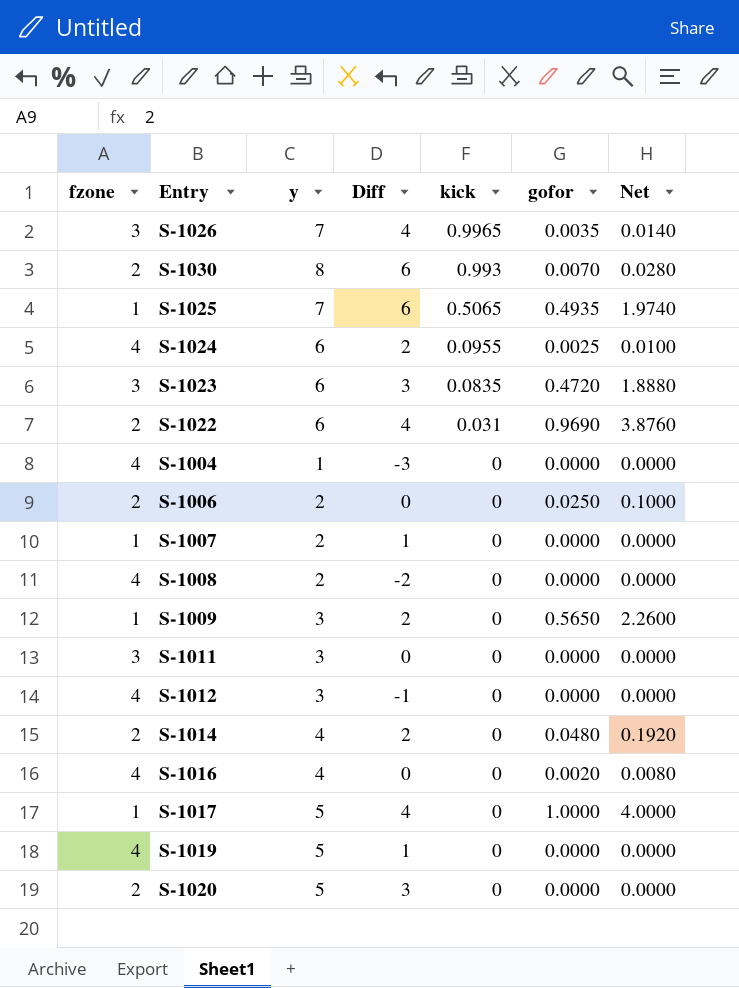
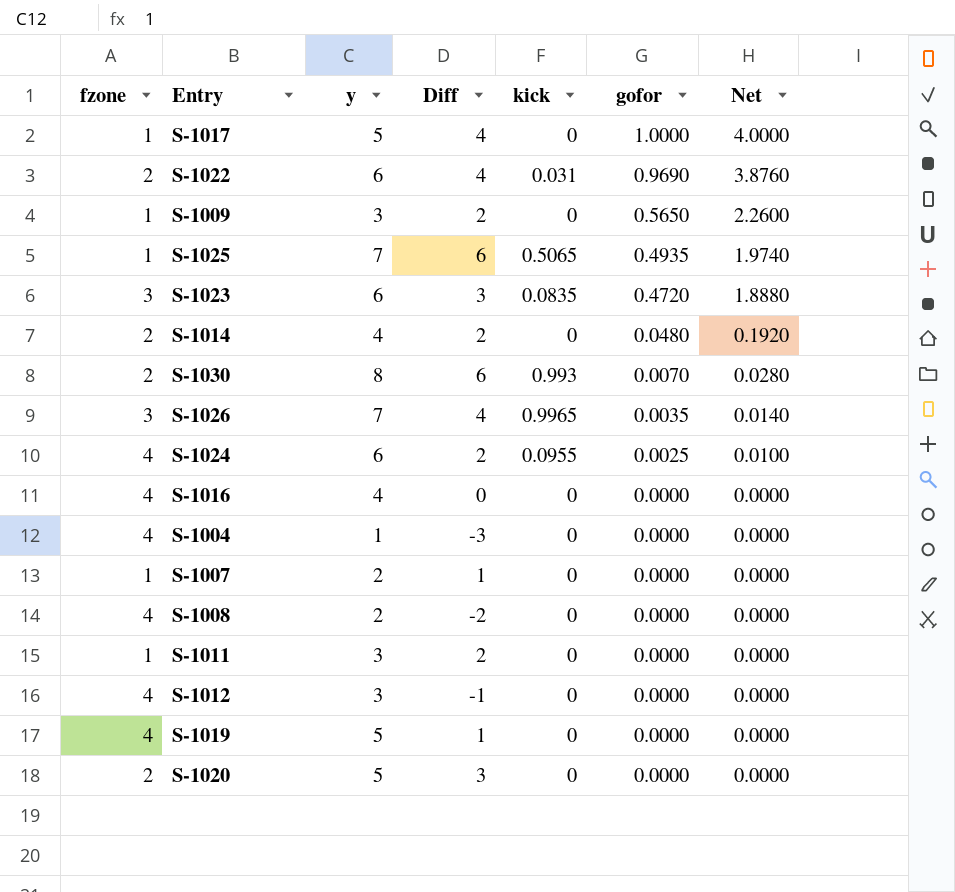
row order: kick descending -> gofor descending
row S-1006: 2 | 2 | 0 | 0 | 0.0250 | 0.1000 -> none
S-1016 | gofor: 0.0020 -> 0.0000
S-1016 | Net: 0.0080 -> 0.0000
S-1011 | fzone: 3 -> 1
S-1011 | Diff: 0 -> 2

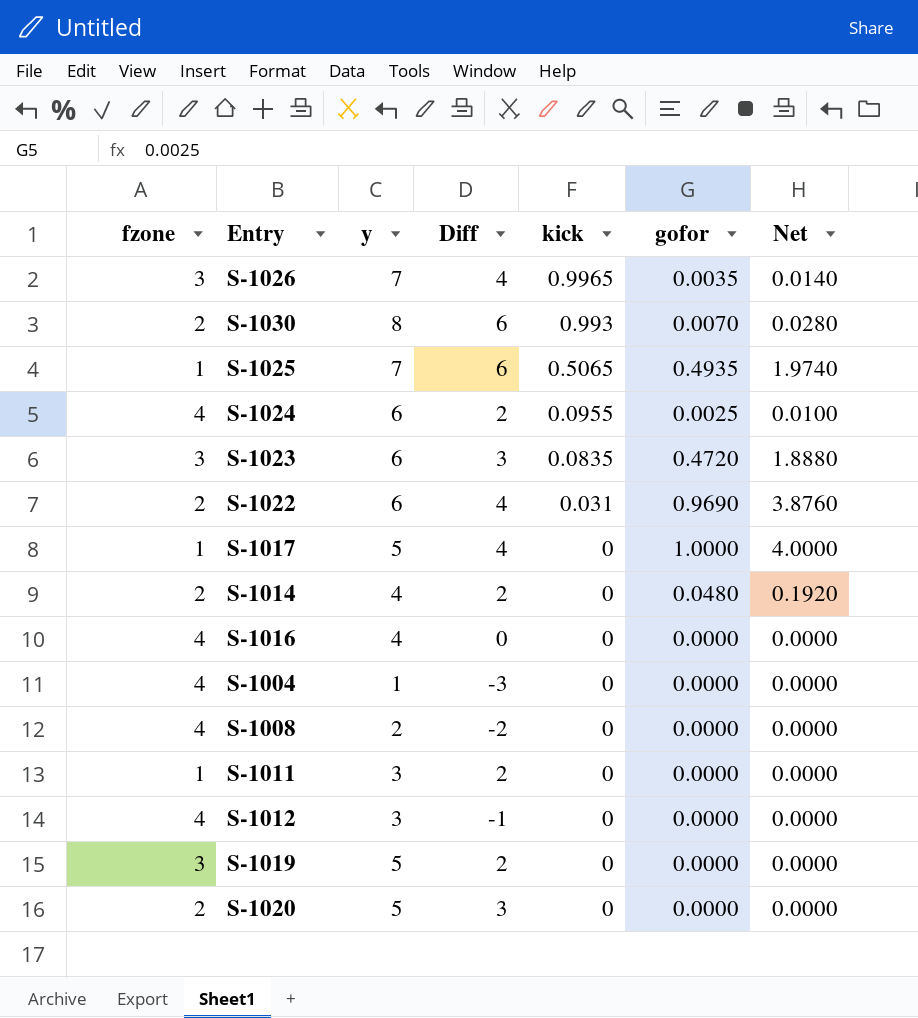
row order: gofor descending -> kick descending
row S-1009: 1 | 3 | 2 | 0 | 0.5650 | 2.2600 -> none
row S-1007: 1 | 2 | 1 | 0 | 0.0000 | 0.0000 -> none
S-1019 | fzone: 4 -> 3
S-1019 | Diff: 1 -> 2

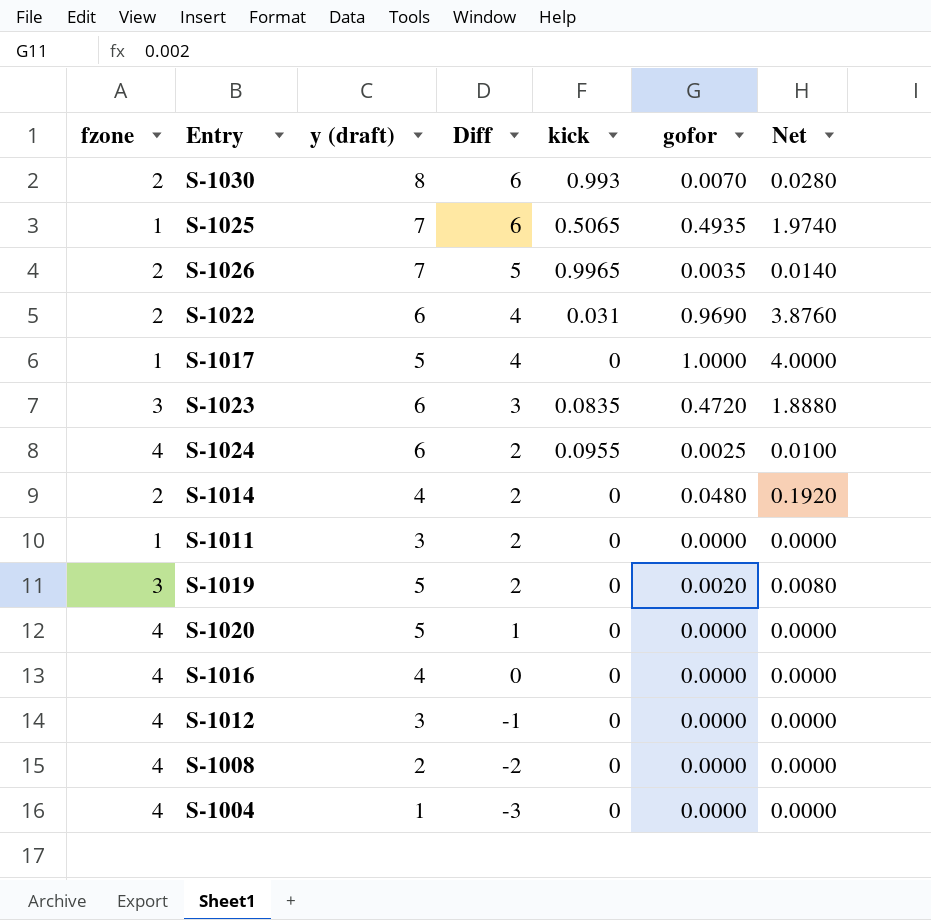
row order: kick descending -> Diff descending
column name: y -> y (draft)
S-1026 | fzone: 3 -> 2
S-1026 | Diff: 4 -> 5
S-1019 | gofor: 0.0000 -> 0.0020
S-1019 | Net: 0.0000 -> 0.0080
S-1020 | fzone: 2 -> 4
S-1020 | Diff: 3 -> 1

